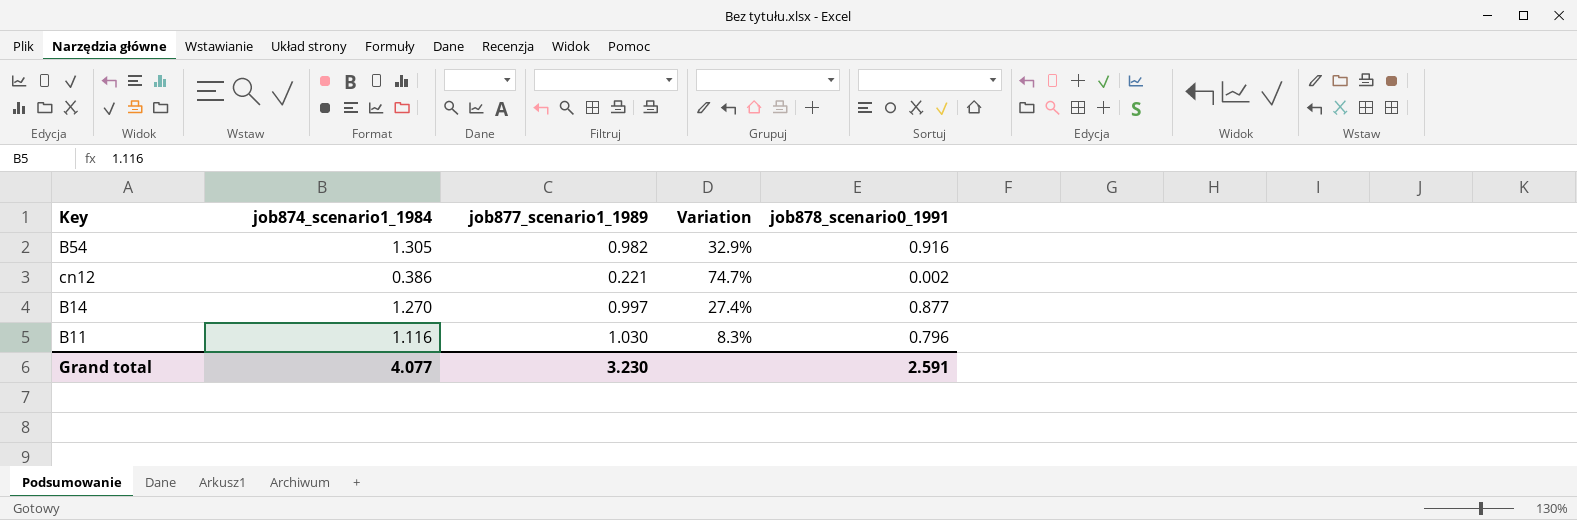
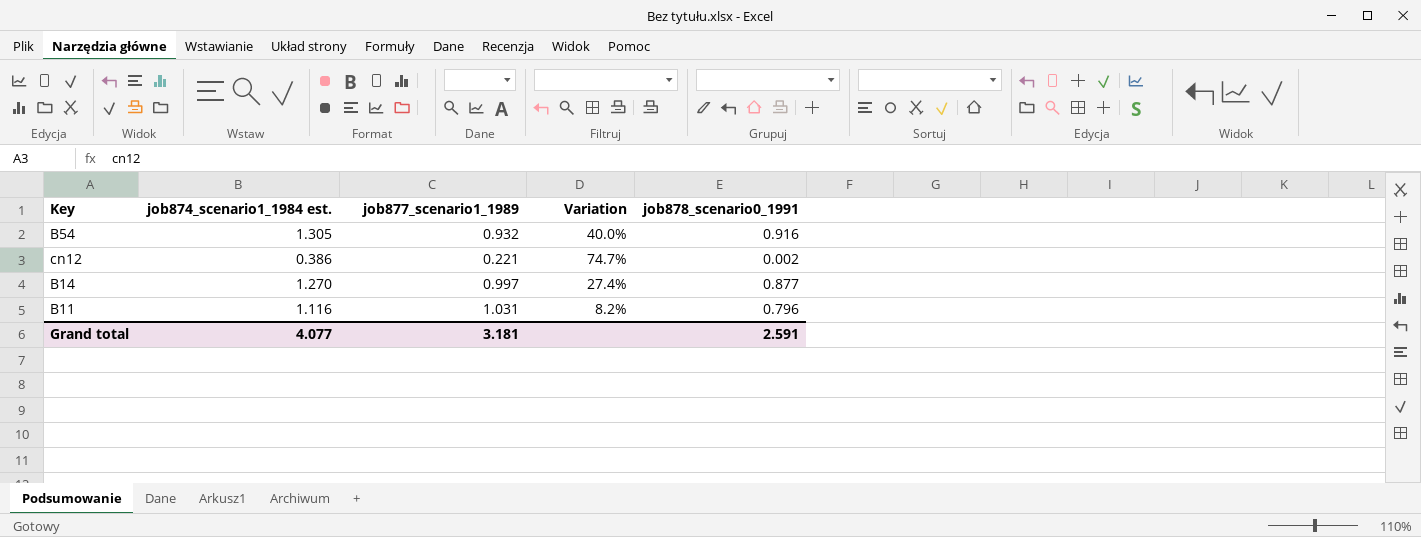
column name: job874_scenario1_1984 -> job874_scenario1_1984 est.
B54 | job877_scenario1_1989: 0.982 -> 0.932
B54 | Variation: 32.9% -> 40.0%
B11 | job877_scenario1_1989: 1.030 -> 1.031
B11 | Variation: 8.3% -> 8.2%
Grand total | job877_scenario1_1989: 3.230 -> 3.181

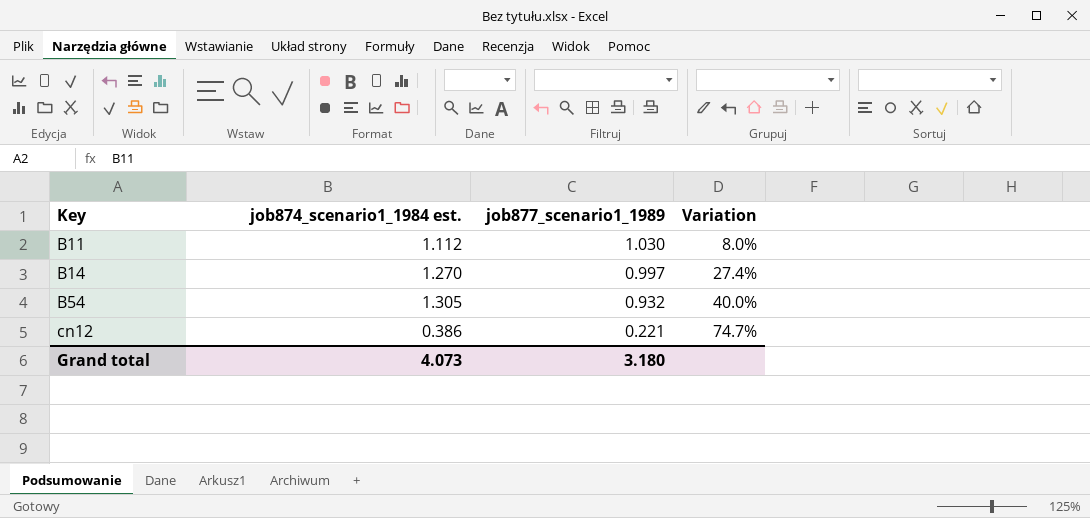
row order: none -> Key ascending
column job878_scenario0_1991 | position: 5 -> none
B11 | job874_scenario1_1984 est.: 1.116 -> 1.112
B11 | job877_scenario1_1989: 1.031 -> 1.030
B11 | Variation: 8.2% -> 8.0%
Grand total | job874_scenario1_1984 est.: 4.077 -> 4.073
Grand total | job877_scenario1_1989: 3.181 -> 3.180

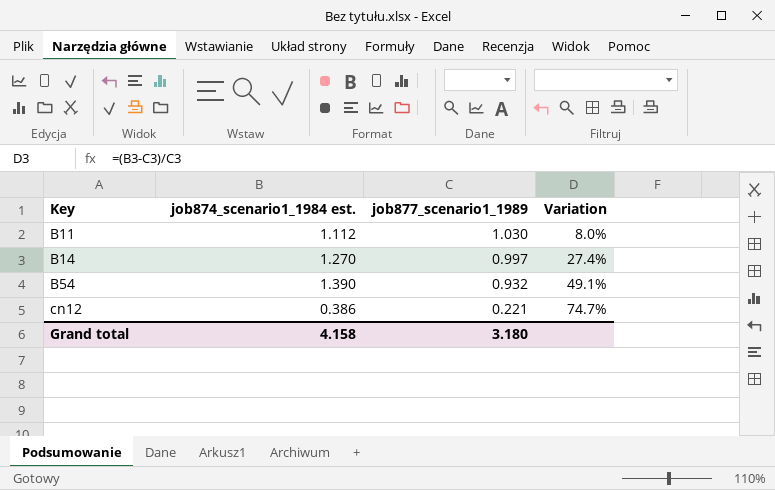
B54 | job874_scenario1_1984 est.: 1.305 -> 1.390
B54 | Variation: 40.0% -> 49.1%
Grand total | job874_scenario1_1984 est.: 4.073 -> 4.158

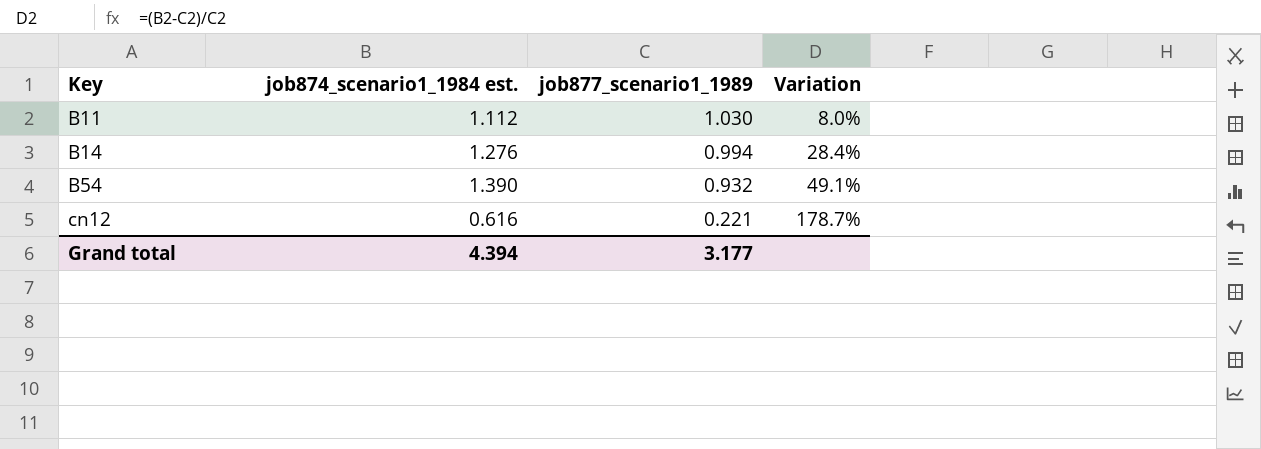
B14 | job874_scenario1_1984 est.: 1.270 -> 1.276
B14 | job877_scenario1_1989: 0.997 -> 0.994
B14 | Variation: 27.4% -> 28.4%
cn12 | job874_scenario1_1984 est.: 0.386 -> 0.616
cn12 | Variation: 74.7% -> 178.7%
Grand total | job874_scenario1_1984 est.: 4.158 -> 4.394
Grand total | job877_scenario1_1989: 3.180 -> 3.177

